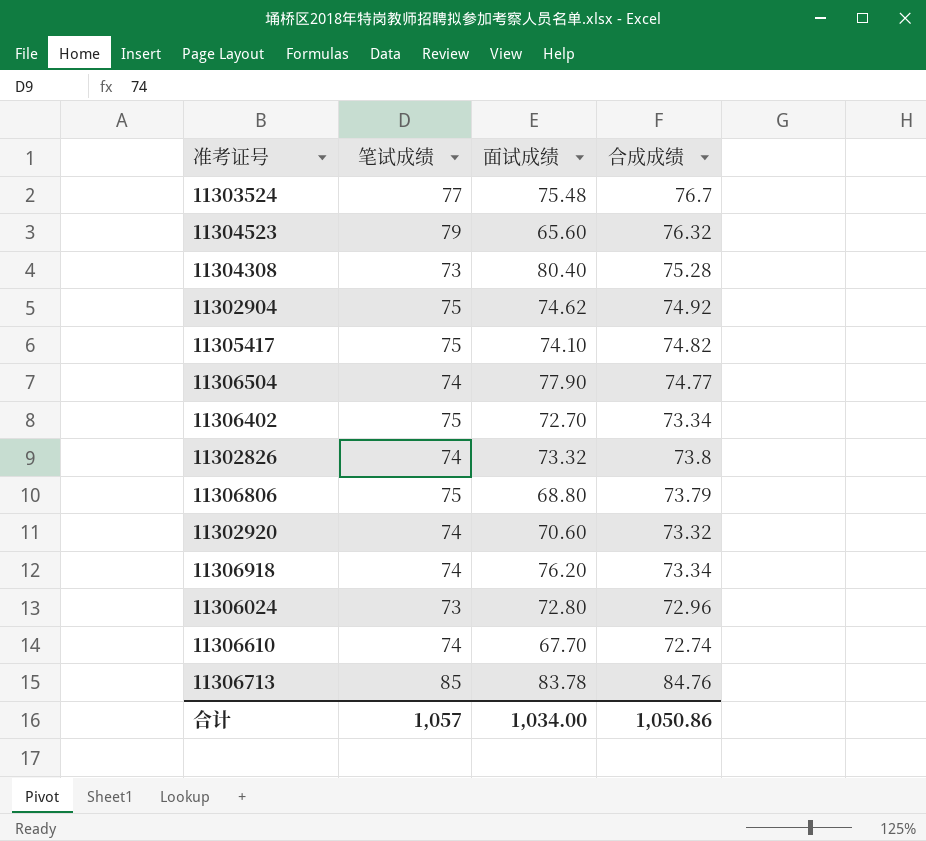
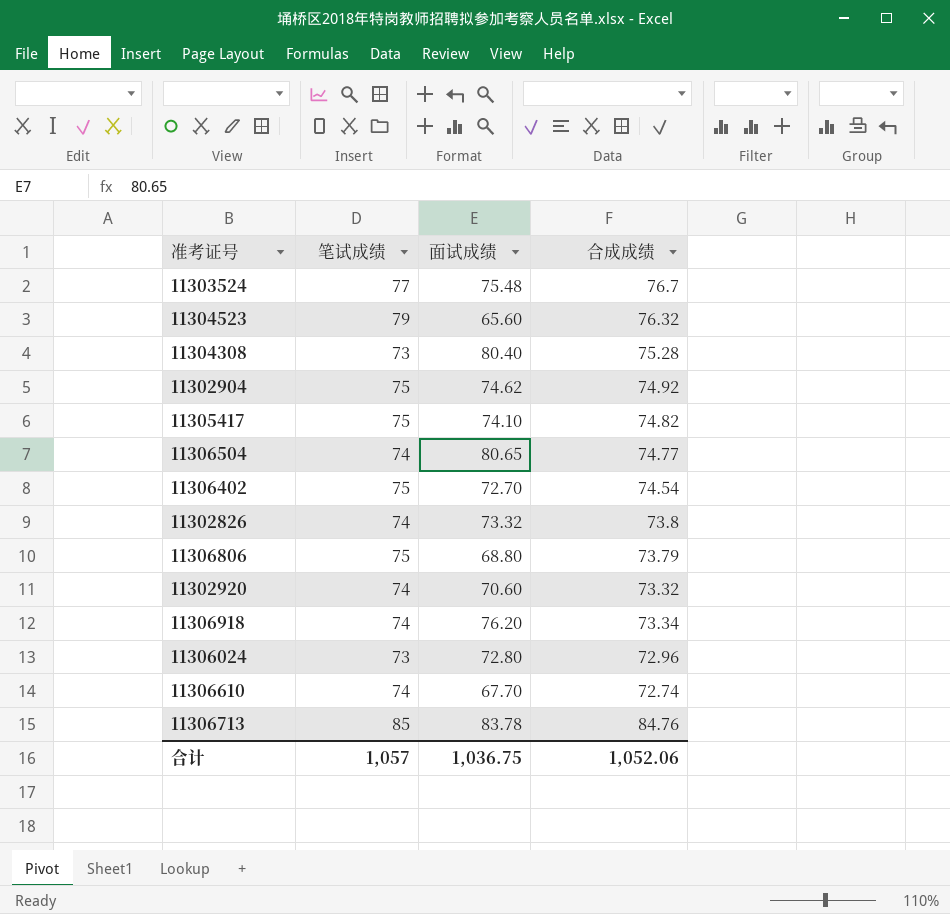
11306504 | 面试成绩: 77.90 -> 80.65
11306402 | 合成成绩: 73.34 -> 74.54
合计 | 面试成绩: 1,034.00 -> 1,036.75
合计 | 合成成绩: 1,050.86 -> 1,052.06

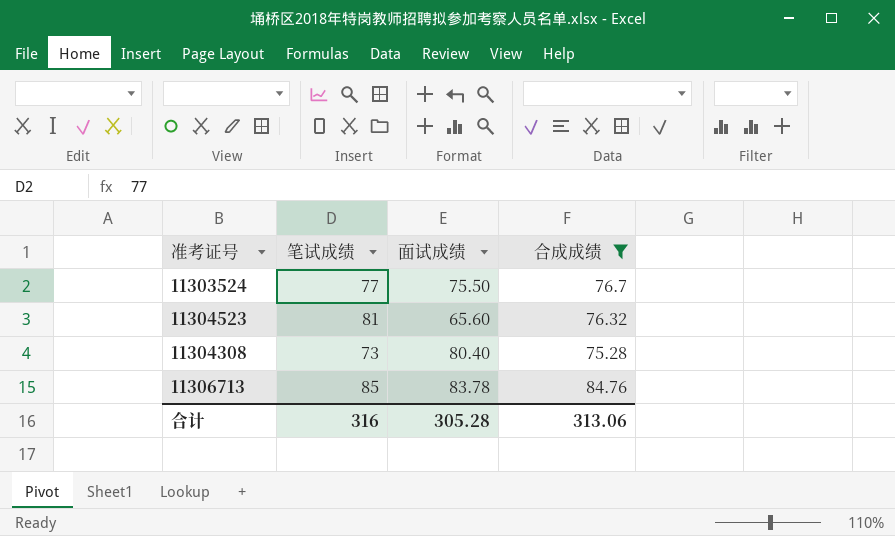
filter: none -> 合成成绩 >= 75.28
11303524 | 面试成绩: 75.48 -> 75.50
11304523 | 笔试成绩: 79 -> 81
合计 | 笔试成绩: 1,057 -> 316
合计 | 面试成绩: 1,036.75 -> 305.28
合计 | 合成成绩: 1,052.06 -> 313.06

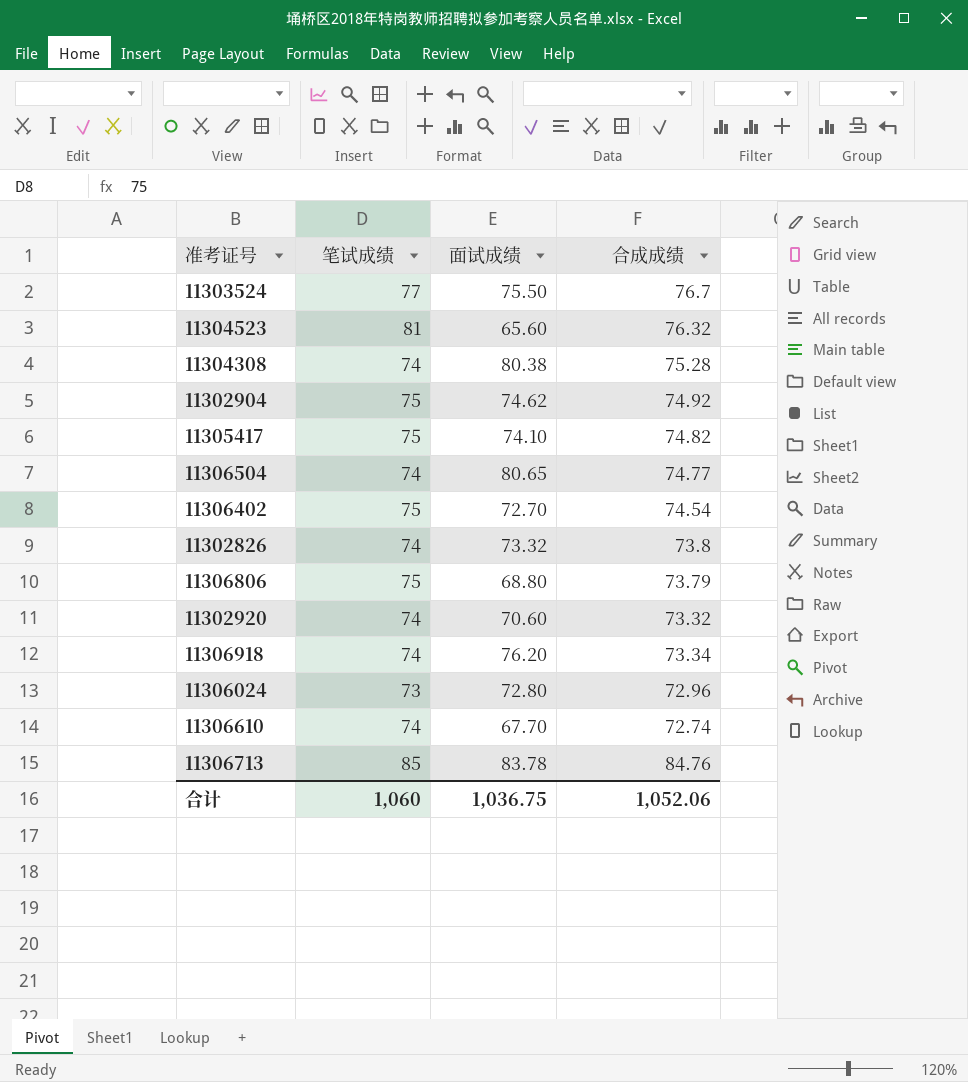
filter: 合成成绩 >= 75.28 -> none
11304308 | 笔试成绩: 73 -> 74
11304308 | 面试成绩: 80.40 -> 80.38
合计 | 笔试成绩: 316 -> 1,060
合计 | 面试成绩: 305.28 -> 1,036.75
合计 | 合成成绩: 313.06 -> 1,052.06

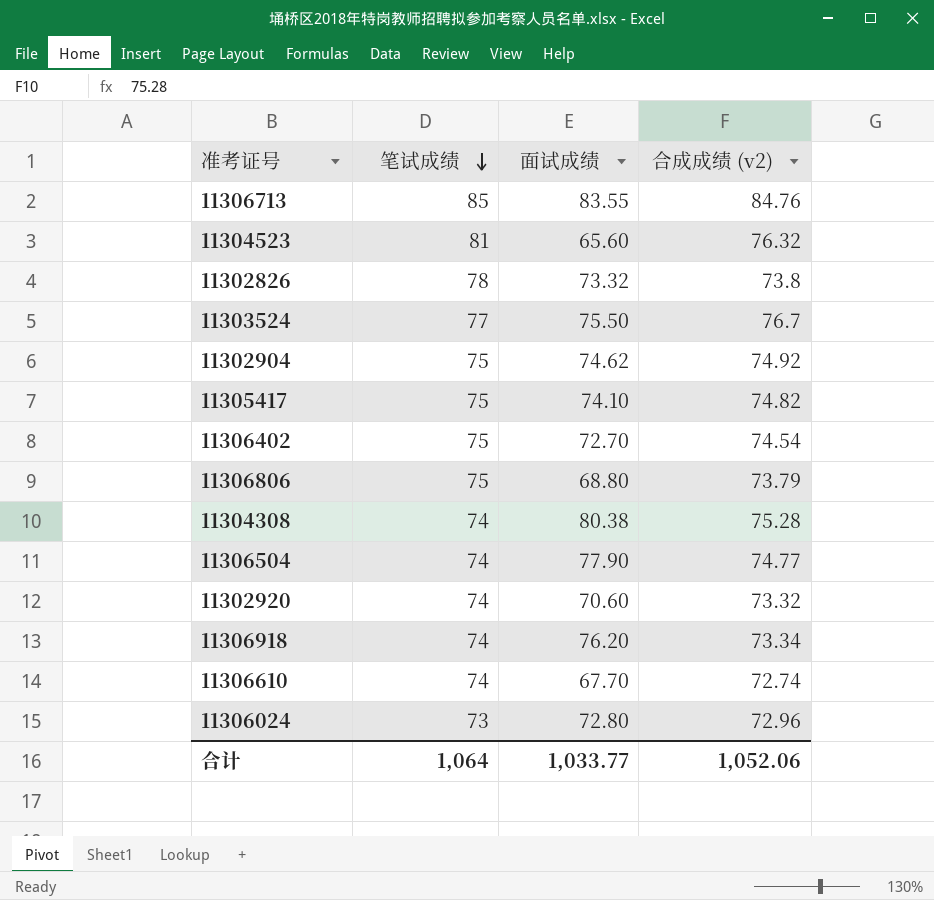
row order: none -> 笔试成绩 descending
column name: 合成成绩 -> 合成成绩 (v2)
11306713 | 面试成绩: 83.78 -> 83.55
11302826 | 笔试成绩: 74 -> 78
11306504 | 面试成绩: 80.65 -> 77.90
合计 | 笔试成绩: 1,060 -> 1,064
合计 | 面试成绩: 1,036.75 -> 1,033.77

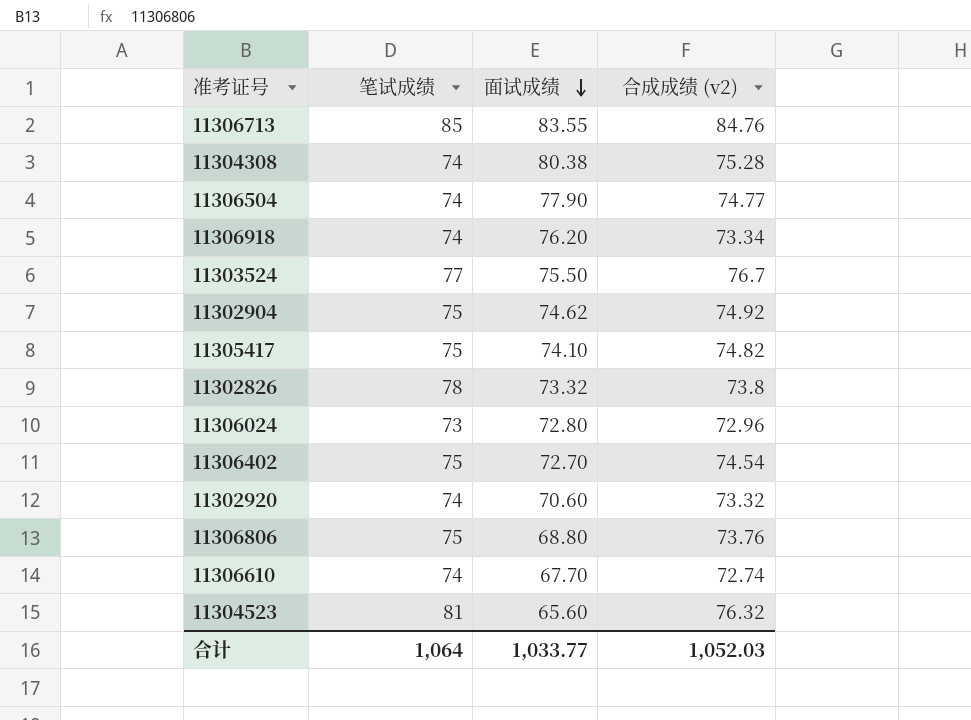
row order: 笔试成绩 descending -> 面试成绩 descending
11306806 | 合成成绩 (v2): 73.79 -> 73.76
合计 | 合成成绩 (v2): 1,052.06 -> 1,052.03

